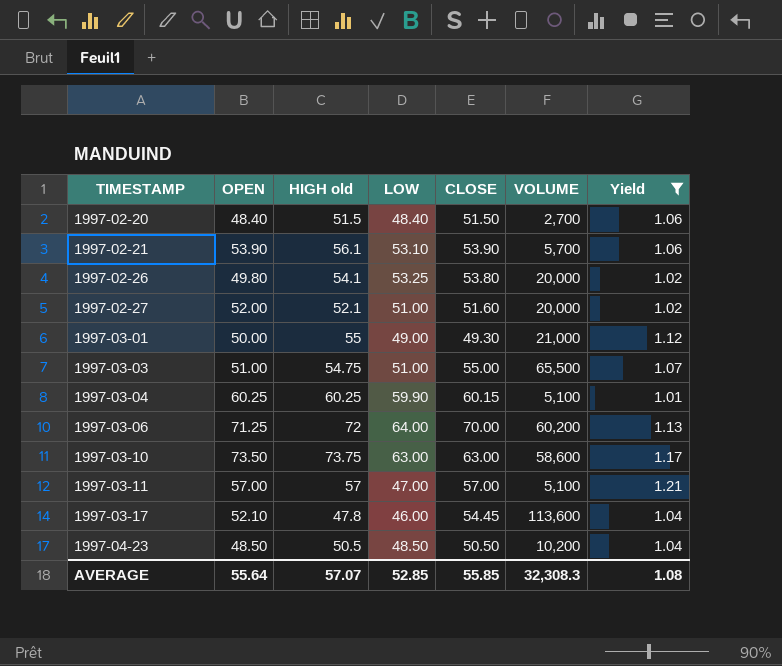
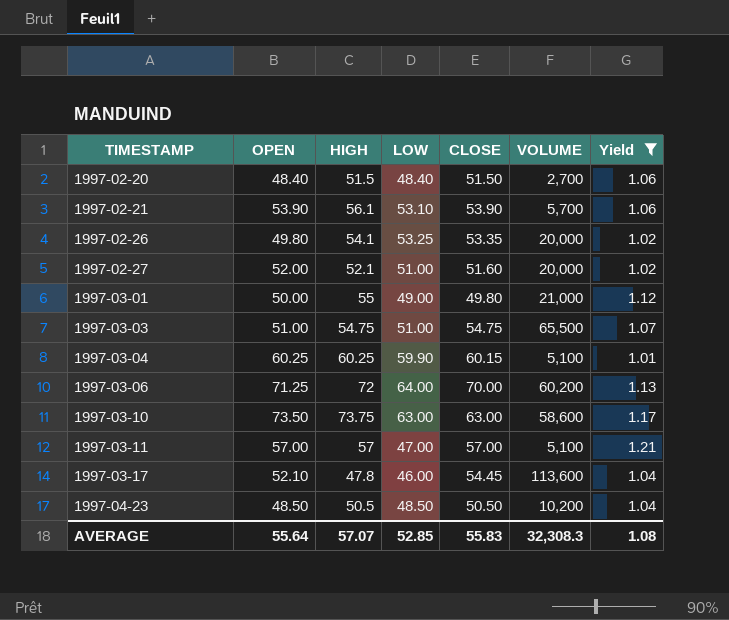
column name: HIGH old -> HIGH
1997-02-26 | CLOSE: 53.80 -> 53.35
1997-03-01 | CLOSE: 49.30 -> 49.80
1997-03-03 | CLOSE: 55.00 -> 54.75
AVERAGE | CLOSE: 55.85 -> 55.83

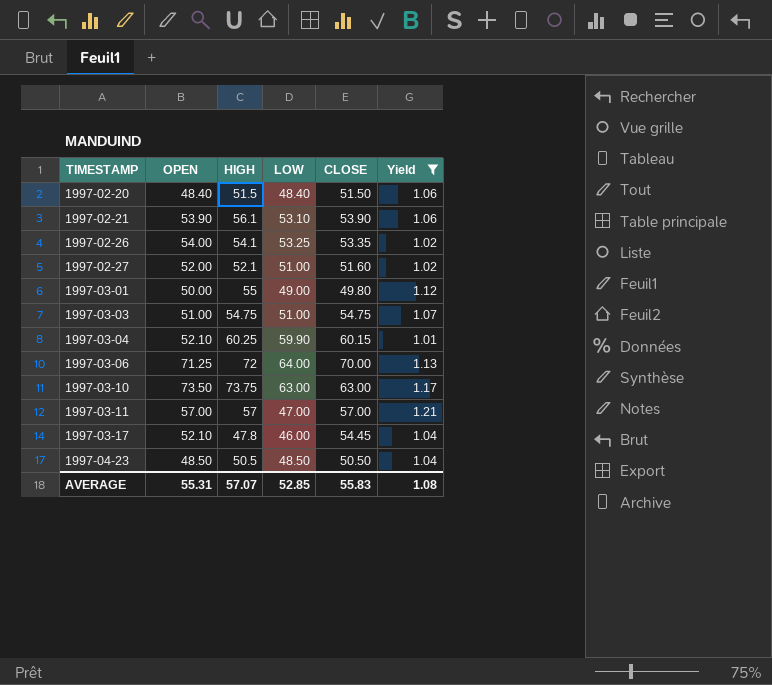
column VOLUME | position: 6 -> none
1997-02-26 | OPEN: 49.80 -> 54.00
1997-03-04 | OPEN: 60.25 -> 52.10
AVERAGE | OPEN: 55.64 -> 55.31

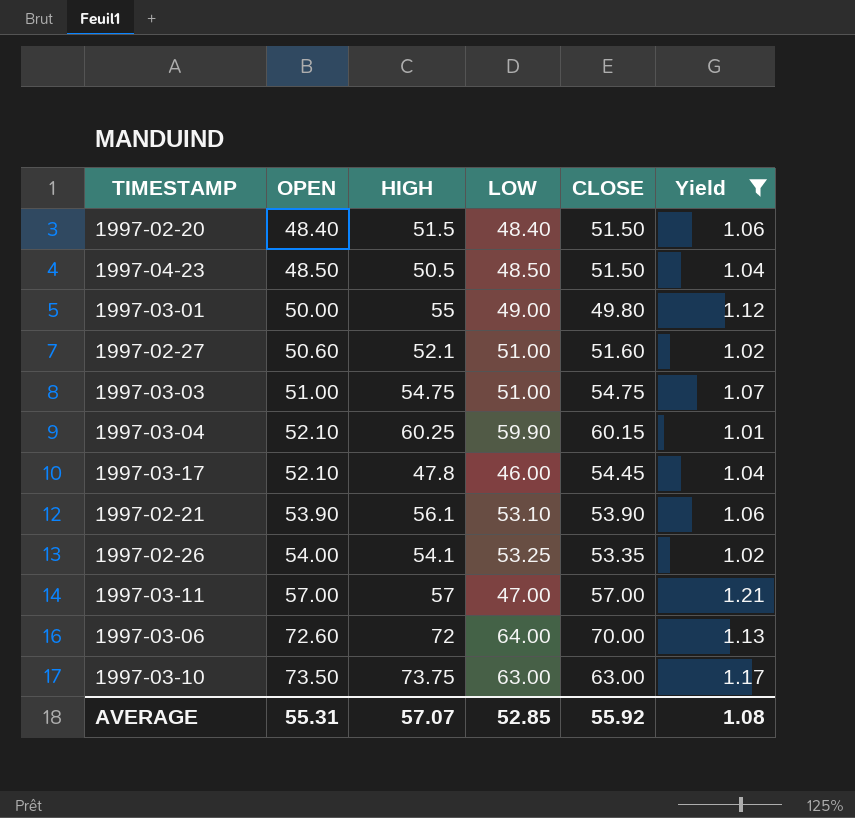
row order: TIMESTAMP ascending -> OPEN ascending
1997-04-23 | CLOSE: 50.50 -> 51.50
1997-02-27 | OPEN: 52.00 -> 50.60
1997-03-06 | OPEN: 71.25 -> 72.60
AVERAGE | CLOSE: 55.83 -> 55.92

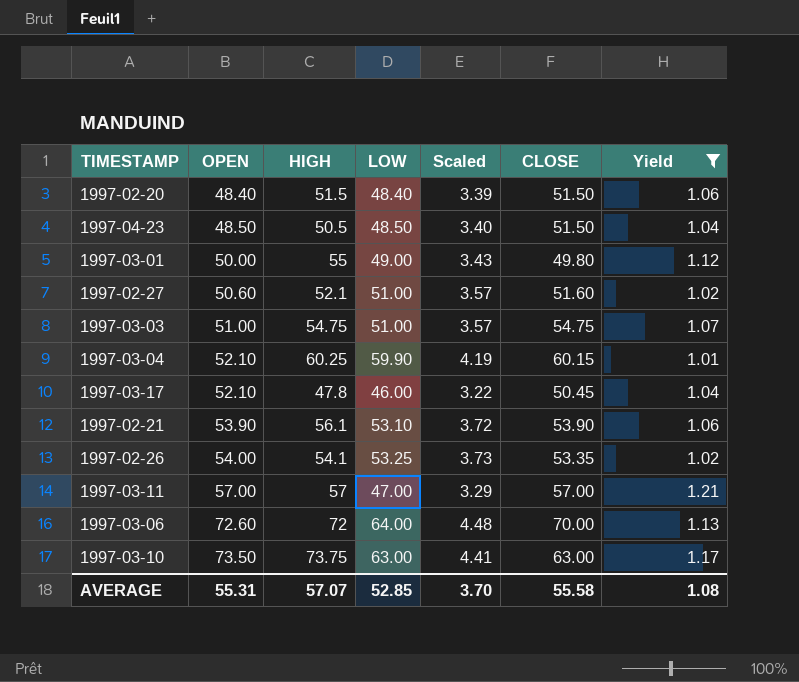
column Scaled | formula: none -> [LOW] * 0.07
1997-03-17 | CLOSE: 54.45 -> 50.45
AVERAGE | CLOSE: 55.92 -> 55.58

